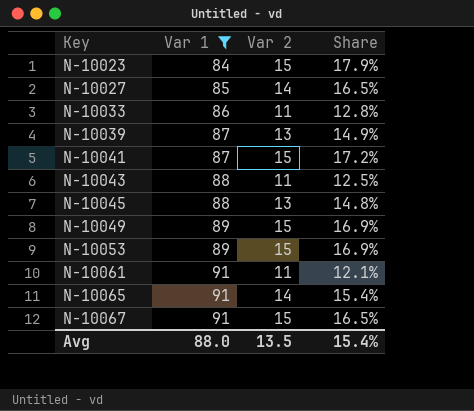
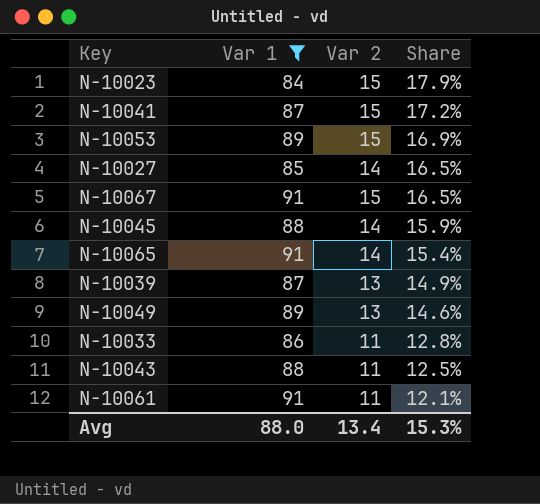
row order: Key ascending -> Share descending
N-10045 | Var 2: 13 -> 14
N-10045 | Share: 14.8% -> 15.9%
N-10049 | Var 2: 15 -> 13
N-10049 | Share: 16.9% -> 14.6%
Avg | Var 2: 13.5 -> 13.4
Avg | Share: 15.4% -> 15.3%

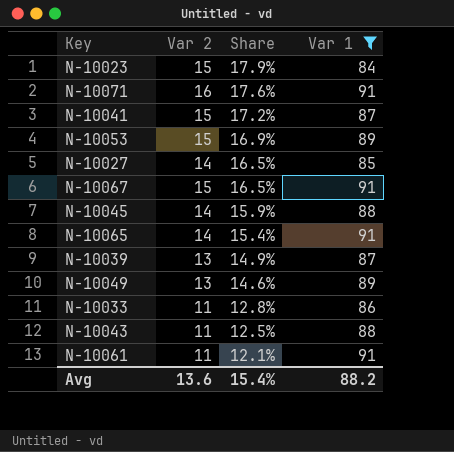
column Var 1 | position: 2 -> 4
row N-10071: none -> 16 | 17.6% | 91
Avg | Var 2: 13.4 -> 13.6
Avg | Share: 15.3% -> 15.4%
Avg | Var 1: 88.0 -> 88.2

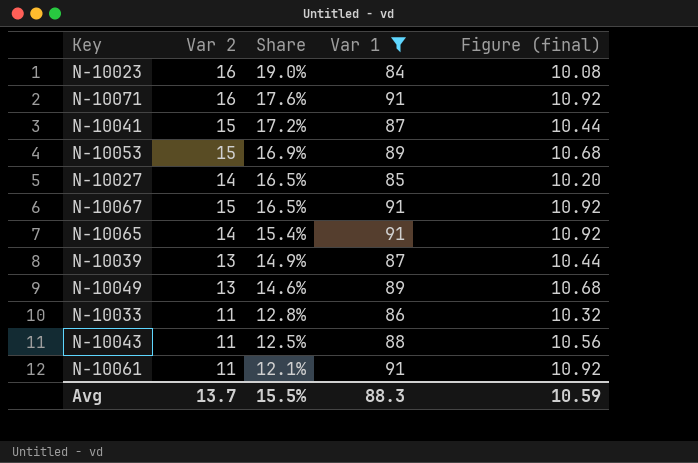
column Figure (final) | formula: none -> [Var 1] * 0.12
row N-10045: 14 | 15.9% | 88 -> none
N-10023 | Var 2: 15 -> 16
N-10023 | Share: 17.9% -> 19.0%
Avg | Var 2: 13.6 -> 13.7
Avg | Share: 15.4% -> 15.5%
Avg | Var 1: 88.2 -> 88.3

